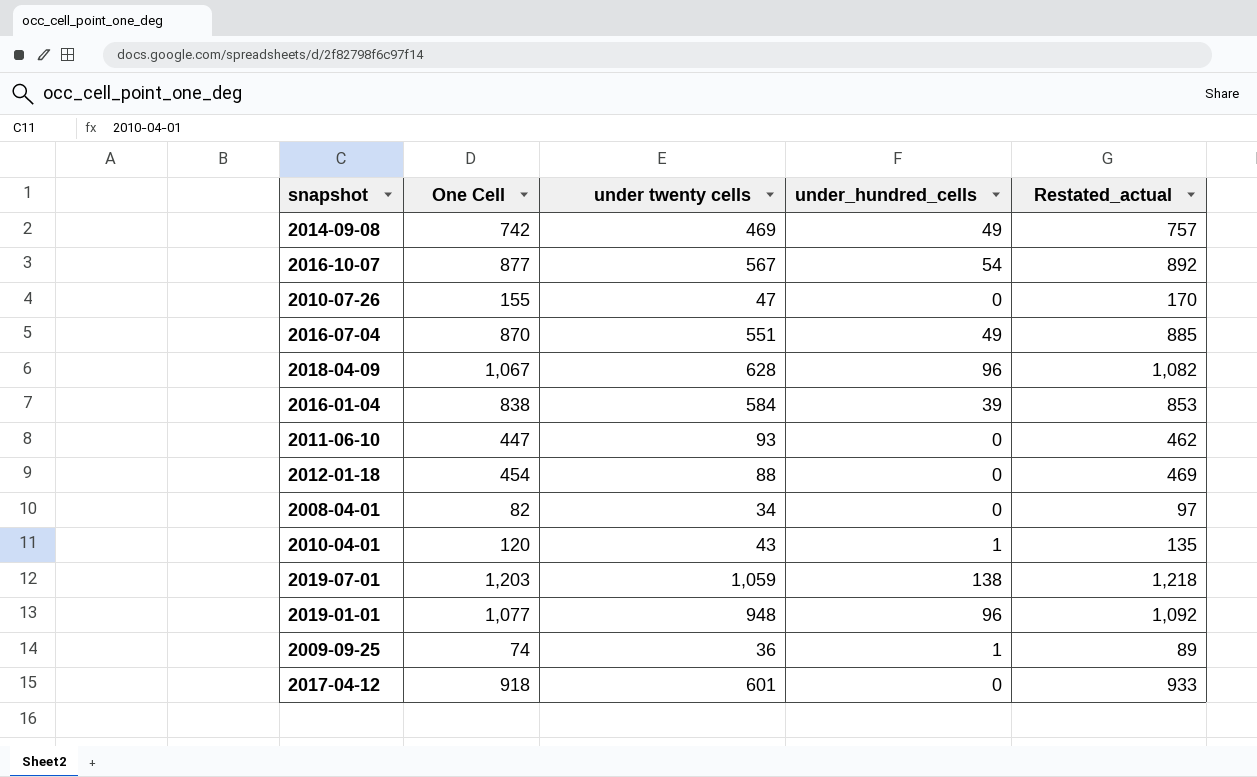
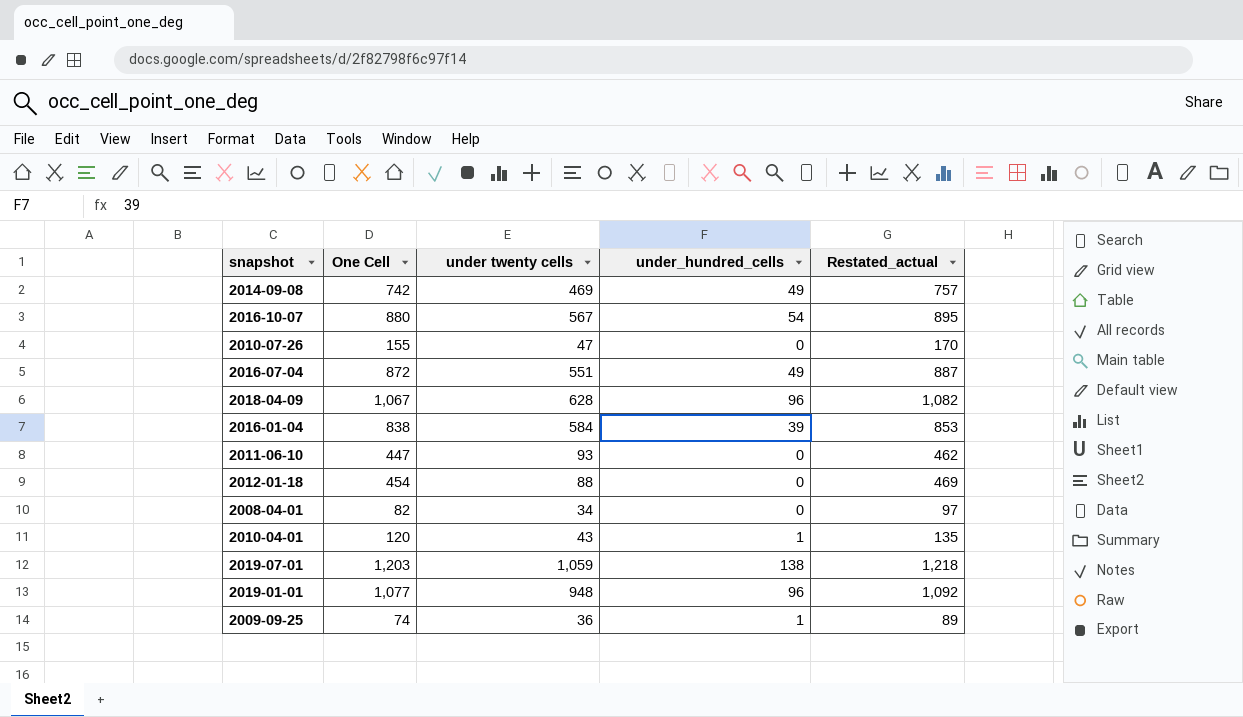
row 2017-04-12: 918 | 601 | 0 | 933 -> none
2016-10-07 | One Cell: 877 -> 880
2016-10-07 | Restated_actual: 892 -> 895
2016-07-04 | One Cell: 870 -> 872
2016-07-04 | Restated_actual: 885 -> 887

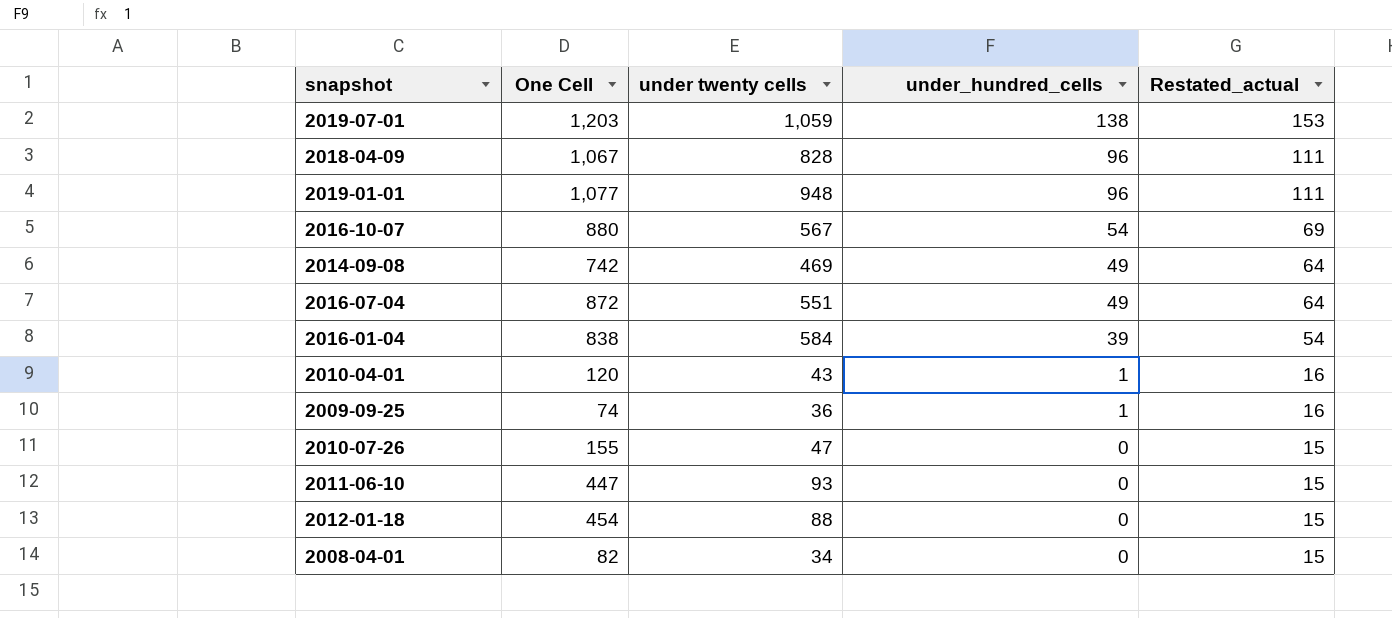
row order: none -> under_hundred_cells descending
column Restated_actual | formula: [One Cell] + 15 -> [under_hundred_cells] + 15
2018-04-09 | under twenty cells: 628 -> 828

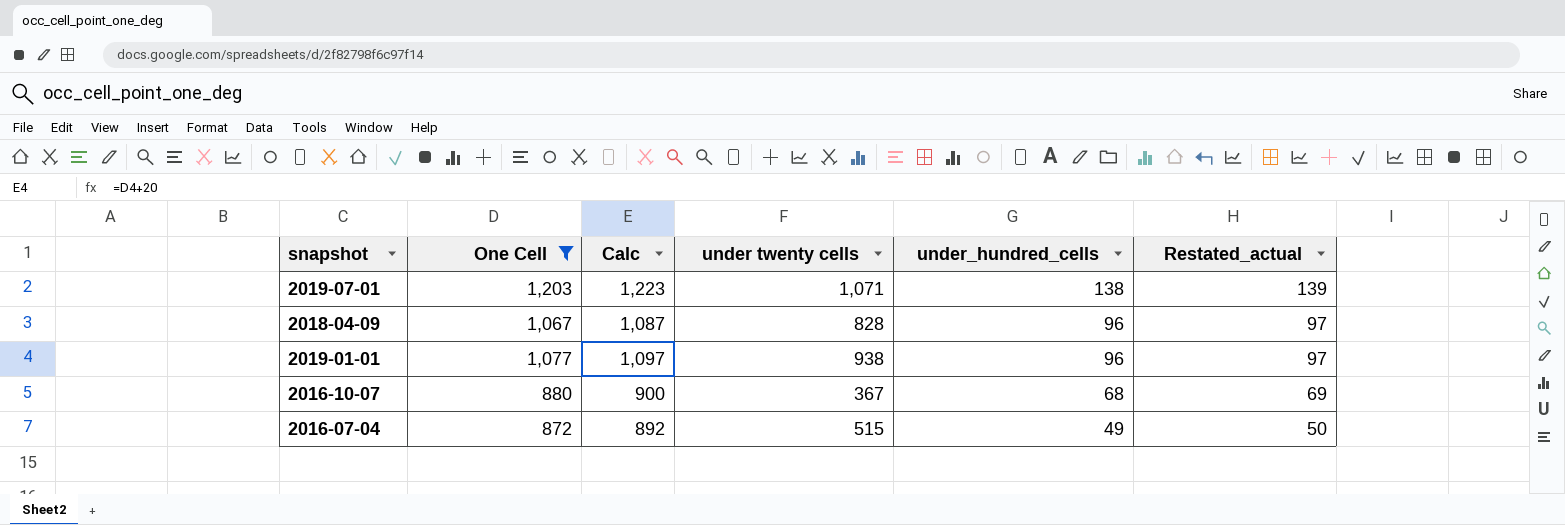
filter: none -> One Cell >= 872
column Calc | formula: none -> [One Cell] + 20
column Restated_actual | formula: [under_hundred_cells] + 15 -> [under_hundred_cells] + 1
2019-07-01 | under twenty cells: 1,059 -> 1,071
2019-01-01 | under twenty cells: 948 -> 938
2016-10-07 | under twenty cells: 567 -> 367
2016-10-07 | under_hundred_cells: 54 -> 68
2016-07-04 | under twenty cells: 551 -> 515

